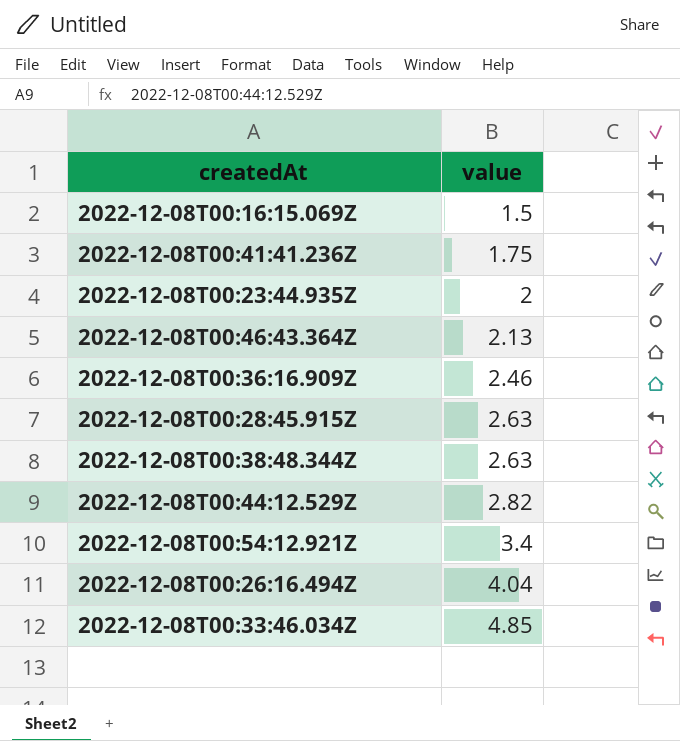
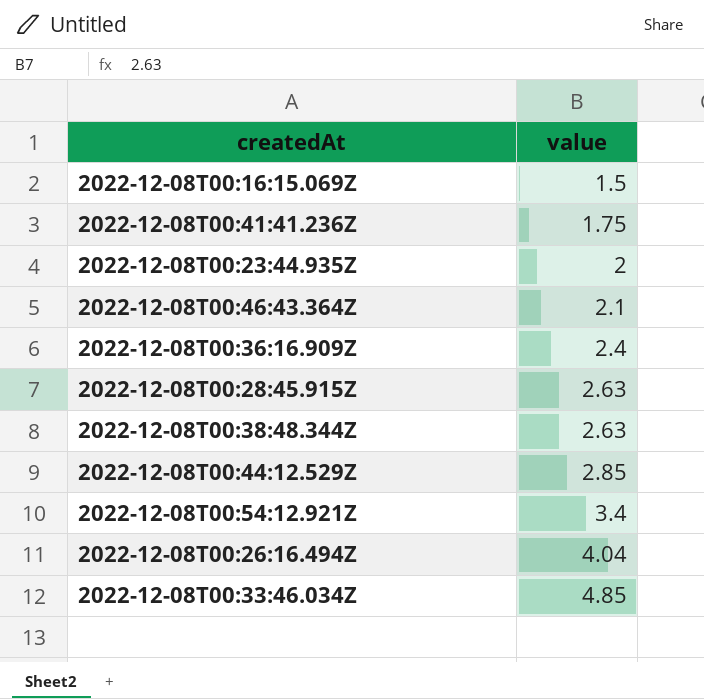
2022-12-08T00:46:43.364Z | value: 2.13 -> 2.1
2022-12-08T00:36:16.909Z | value: 2.46 -> 2.4
2022-12-08T00:44:12.529Z | value: 2.82 -> 2.85

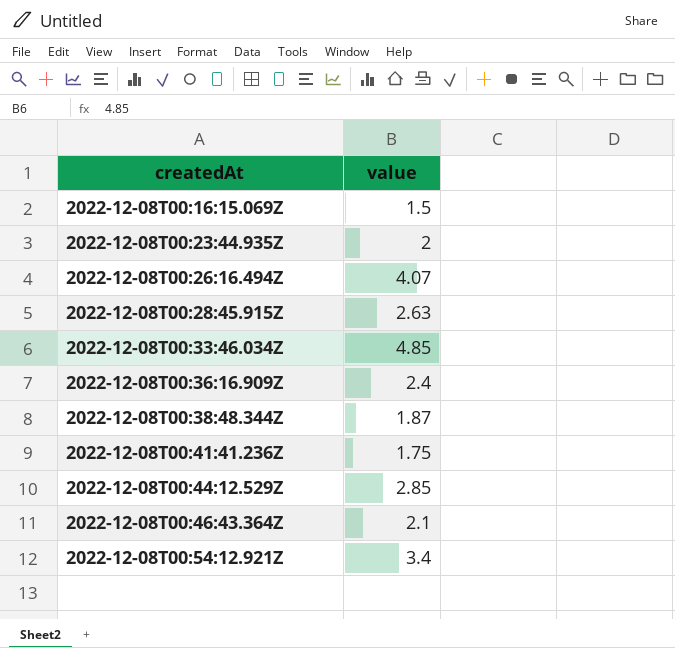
row order: value ascending -> createdAt ascending
2022-12-08T00:26:16.494Z | value: 4.04 -> 4.07
2022-12-08T00:38:48.344Z | value: 2.63 -> 1.87

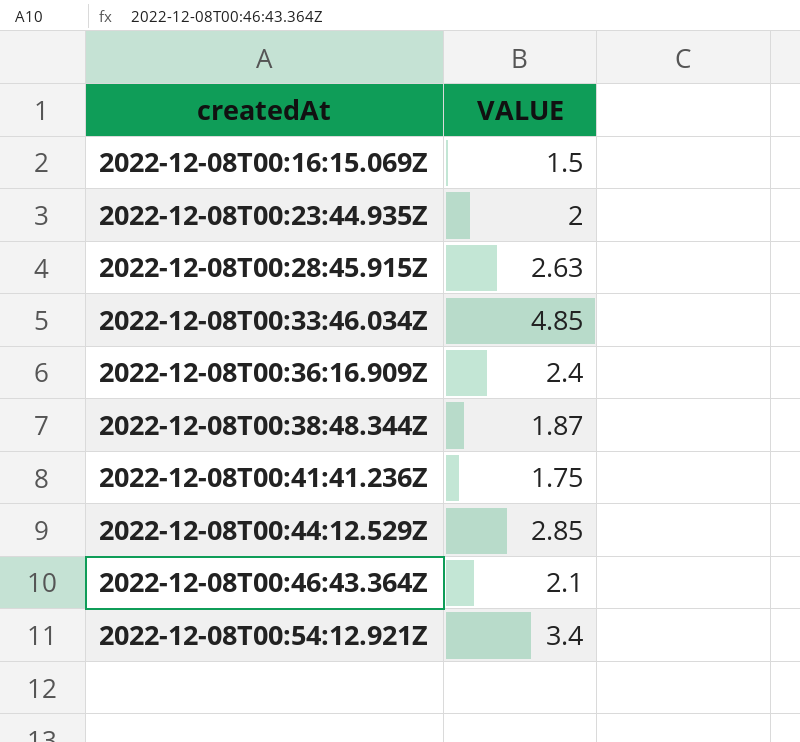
column name: value -> VALUE
row 2022-12-08T00:26:16.494Z: 4.07 -> none

